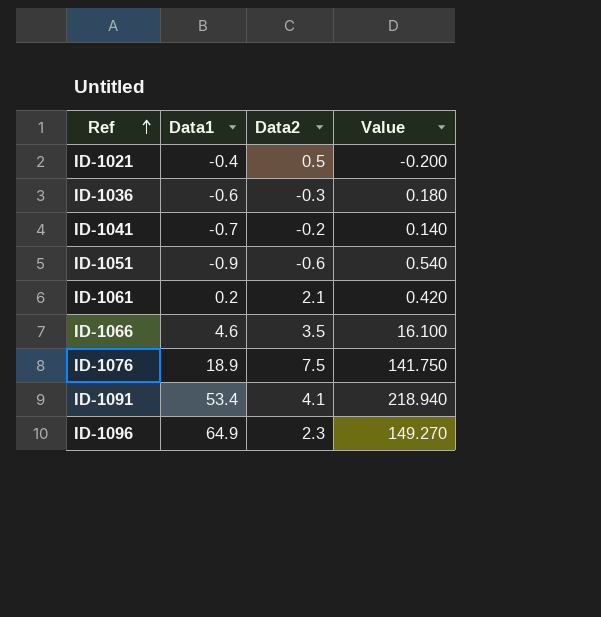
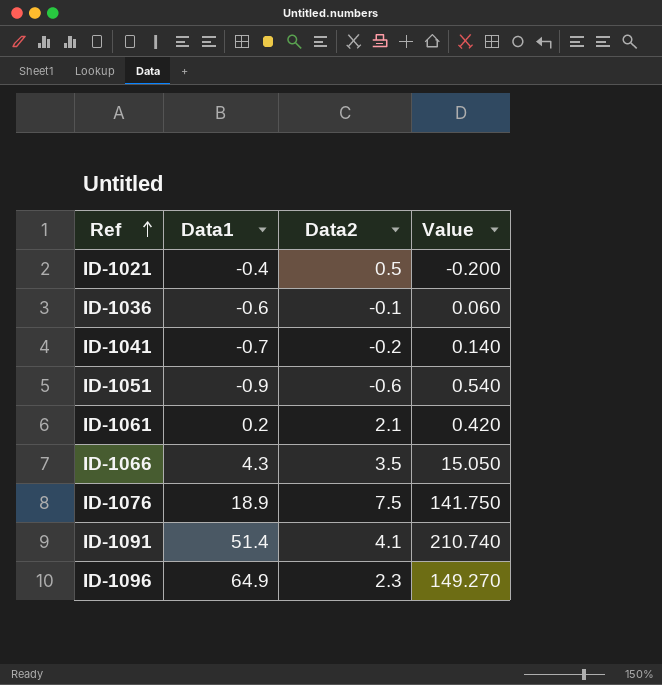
ID-1036 | Data2: -0.3 -> -0.1
ID-1036 | Value: 0.180 -> 0.060
ID-1066 | Data1: 4.6 -> 4.3
ID-1066 | Value: 16.100 -> 15.050
ID-1091 | Data1: 53.4 -> 51.4
ID-1091 | Value: 218.940 -> 210.740

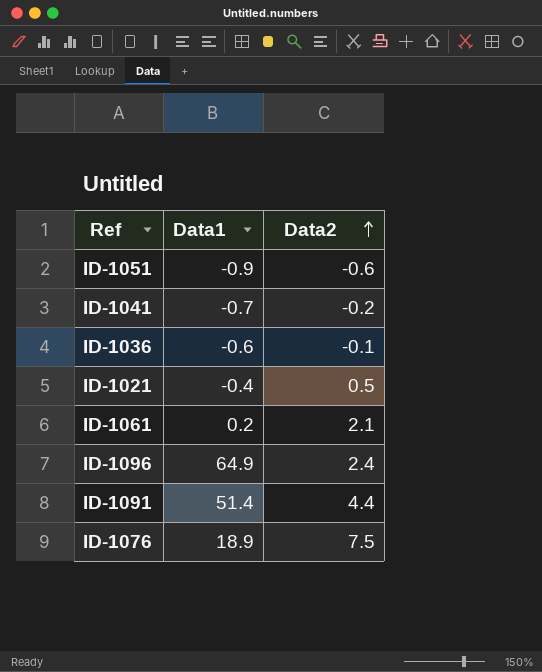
row order: Ref ascending -> Data2 ascending
column Value | formula: [Data1] * [Data2] -> none
row ID-1066: 4.3 | 3.5 | 15.050 -> none
ID-1096 | Data2: 2.3 -> 2.4
ID-1091 | Data2: 4.1 -> 4.4

